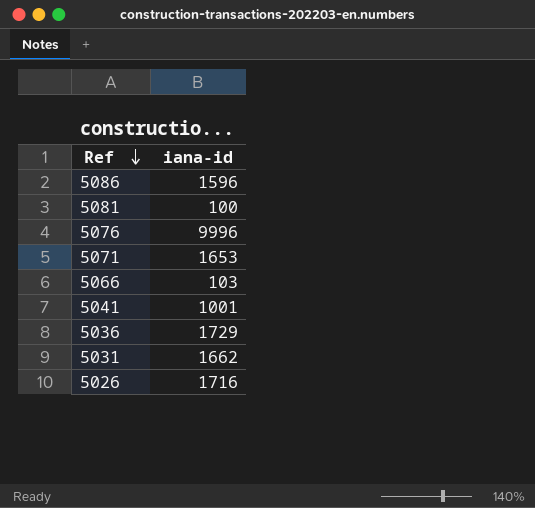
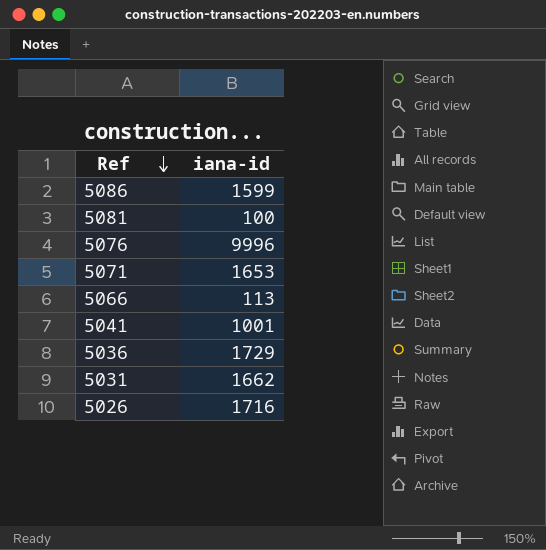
5086 | iana-id: 1596 -> 1599
5066 | iana-id: 103 -> 113

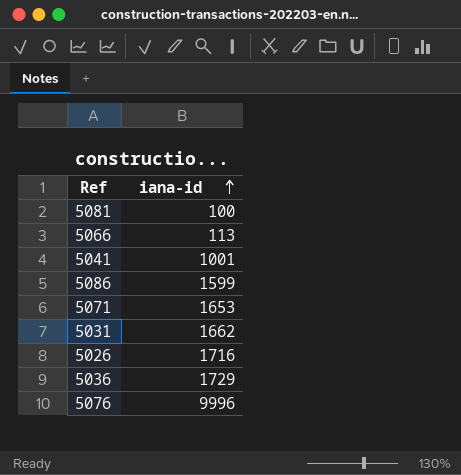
row order: Ref descending -> iana-id ascending

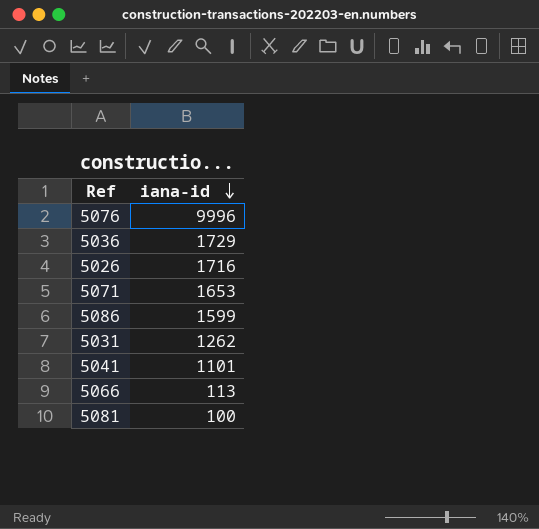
row order: iana-id ascending -> iana-id descending
5031 | iana-id: 1662 -> 1262
5041 | iana-id: 1001 -> 1101

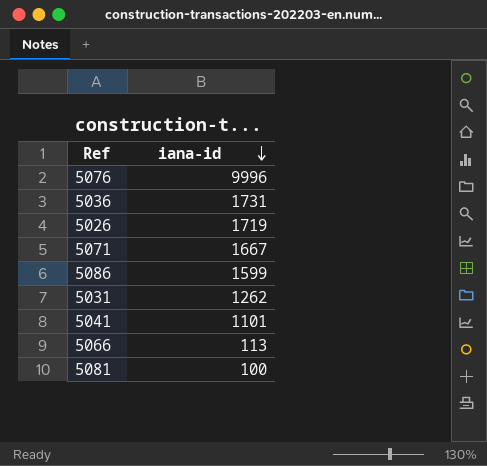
5036 | iana-id: 1729 -> 1731
5026 | iana-id: 1716 -> 1719
5071 | iana-id: 1653 -> 1667

